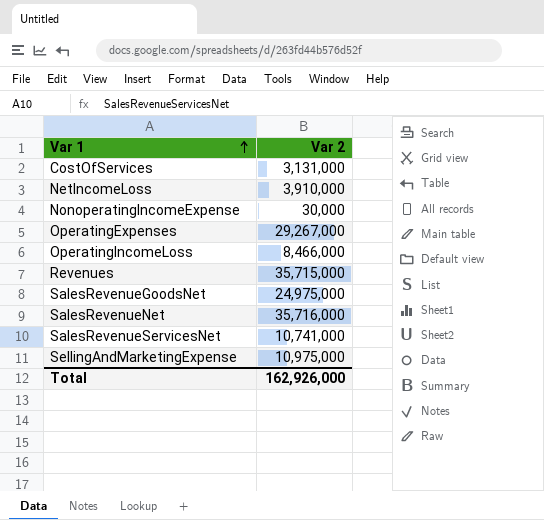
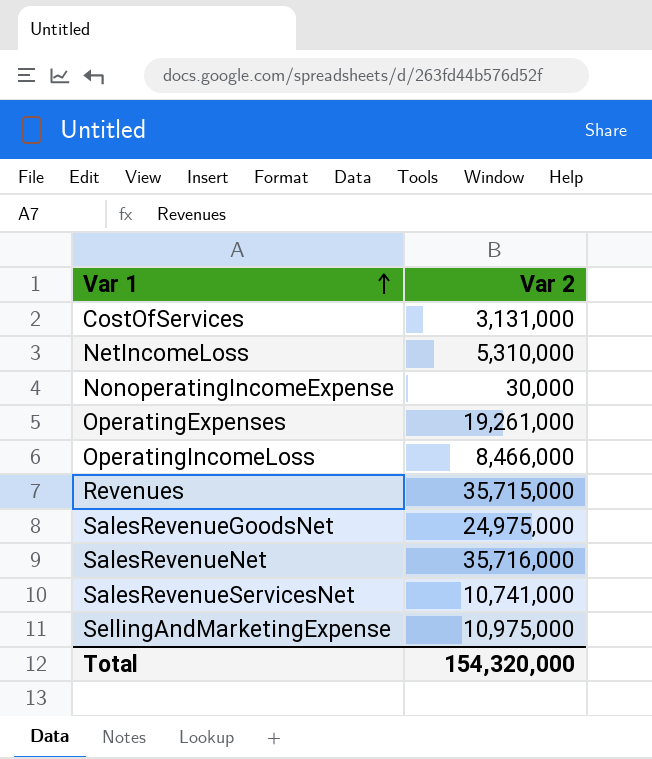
NetIncomeLoss | Var 2: 3,910,000 -> 5,310,000
OperatingExpenses | Var 2: 29,267,000 -> 19,261,000
Total | Var 2: 162,926,000 -> 154,320,000

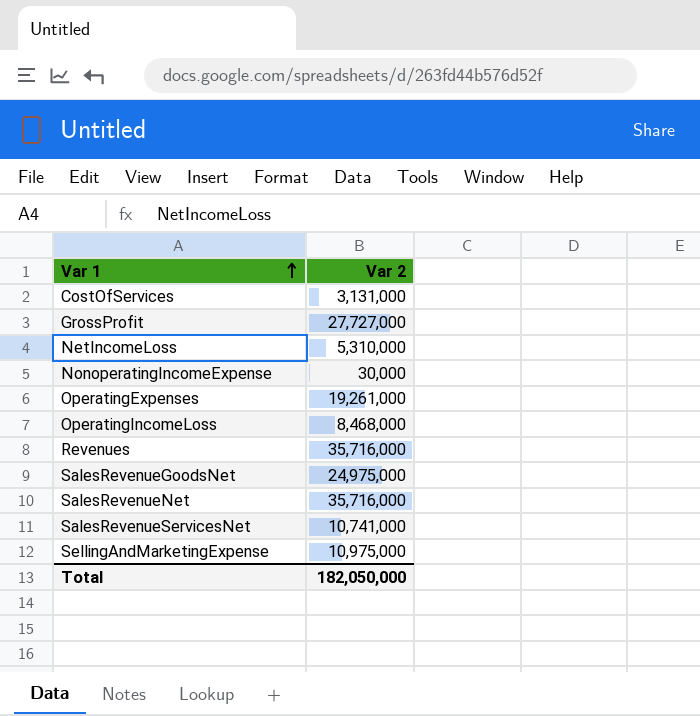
row GrossProfit: none -> 27,727,000
OperatingIncomeLoss | Var 2: 8,466,000 -> 8,468,000
Revenues | Var 2: 35,715,000 -> 35,716,000
Total | Var 2: 154,320,000 -> 182,050,000

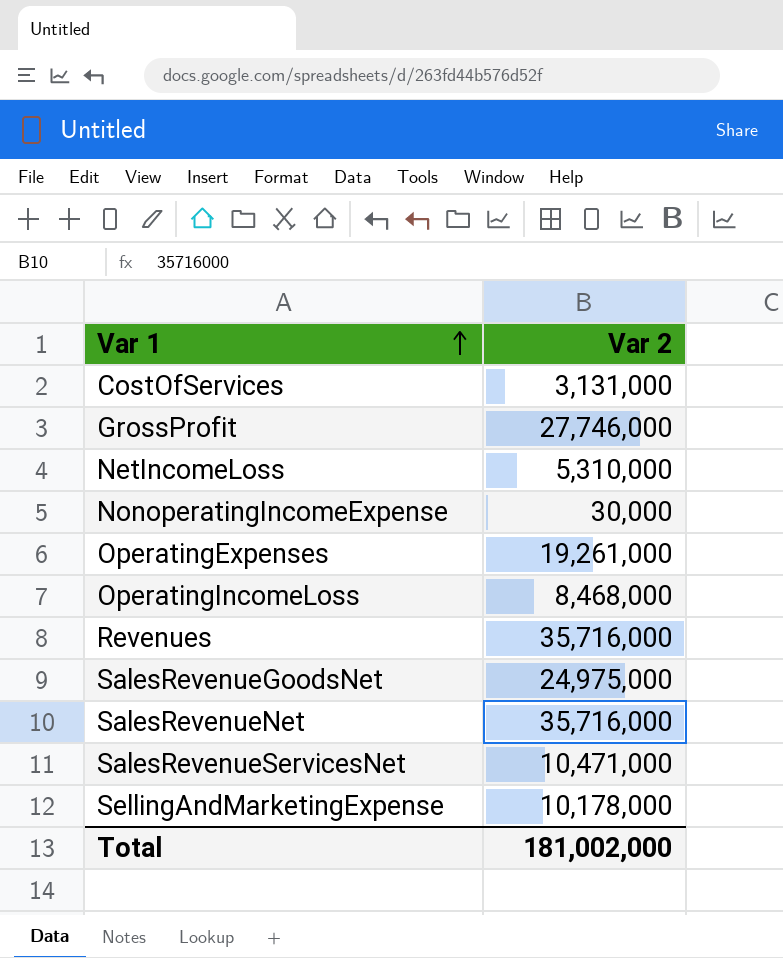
GrossProfit | Var 2: 27,727,000 -> 27,746,000
SalesRevenueServicesNet | Var 2: 10,741,000 -> 10,471,000
SellingAndMarketingExpense | Var 2: 10,975,000 -> 10,178,000
Total | Var 2: 182,050,000 -> 181,002,000

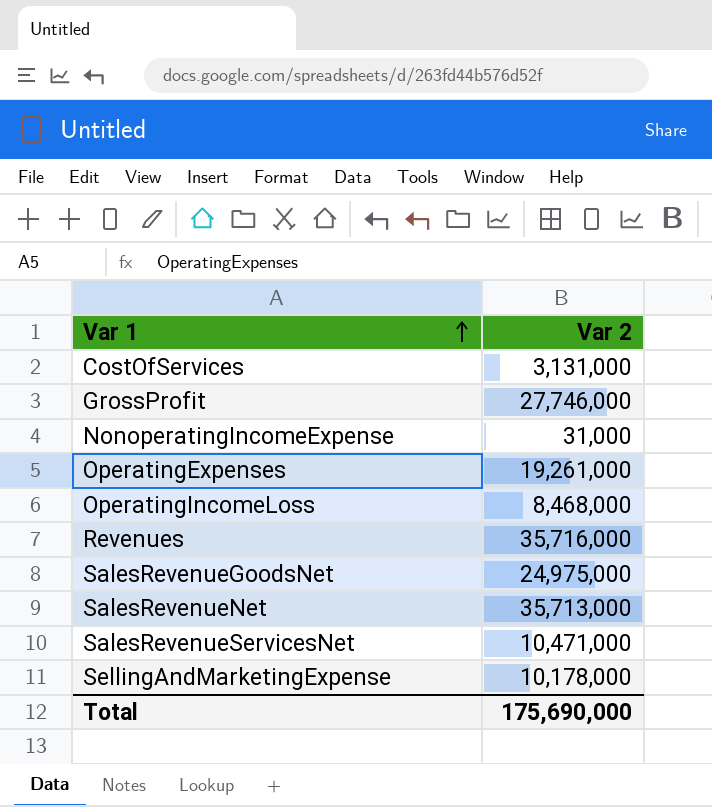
row NetIncomeLoss: 5,310,000 -> none
NonoperatingIncomeExpense | Var 2: 30,000 -> 31,000
SalesRevenueNet | Var 2: 35,716,000 -> 35,713,000
Total | Var 2: 181,002,000 -> 175,690,000

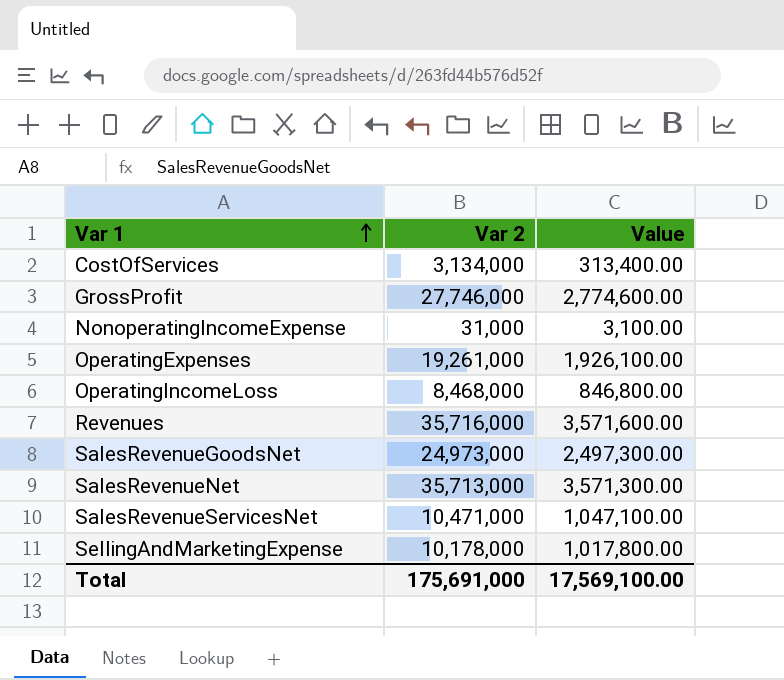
column Value | formula: none -> [Var 2] * 0.1
CostOfServices | Var 2: 3,131,000 -> 3,134,000
SalesRevenueGoodsNet | Var 2: 24,975,000 -> 24,973,000
Total | Var 2: 175,690,000 -> 175,691,000

